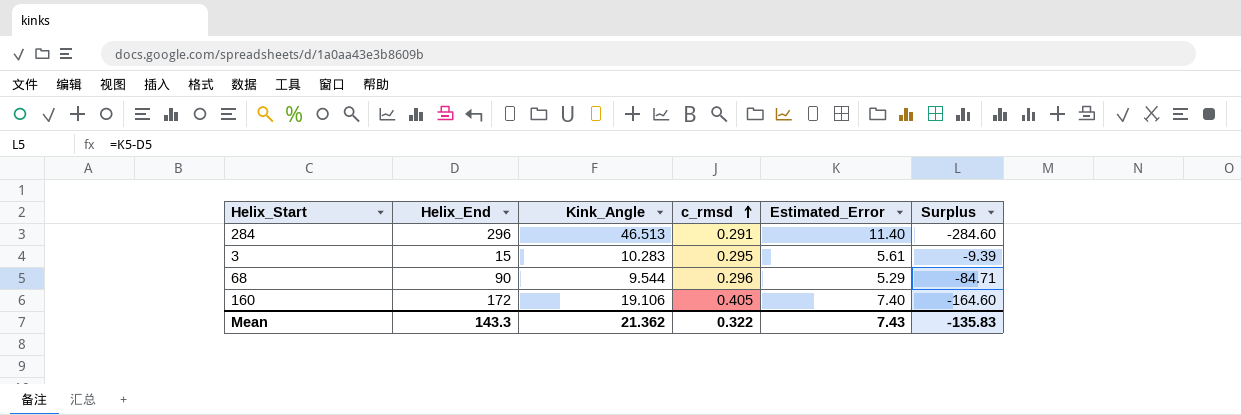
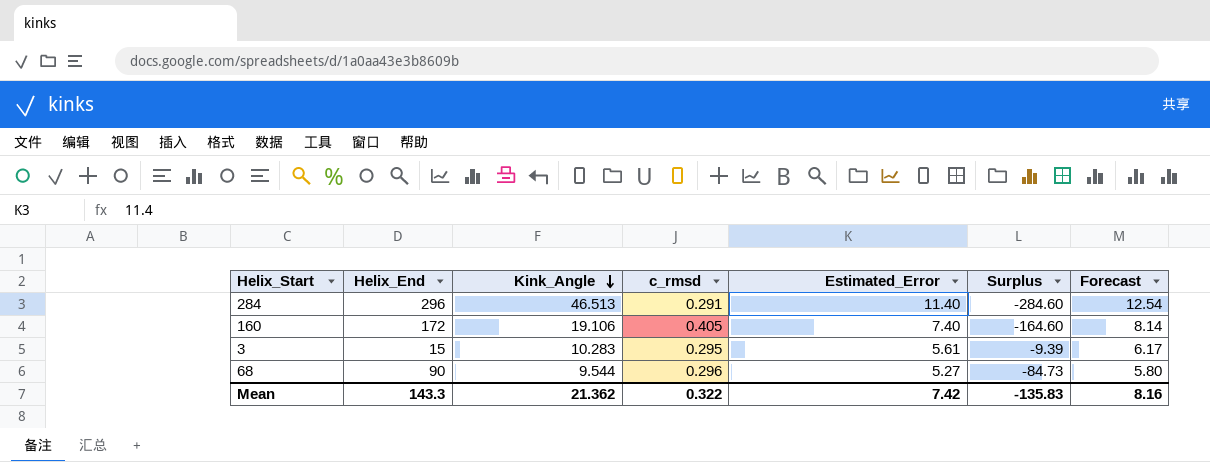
row order: c_rmsd ascending -> Kink_Angle descending
column Forecast | formula: none -> [Estimated_Error] * 1.1
68 | Estimated_Error: 5.29 -> 5.27
68 | Surplus: -84.71 -> -84.73
Mean | Estimated_Error: 7.43 -> 7.42

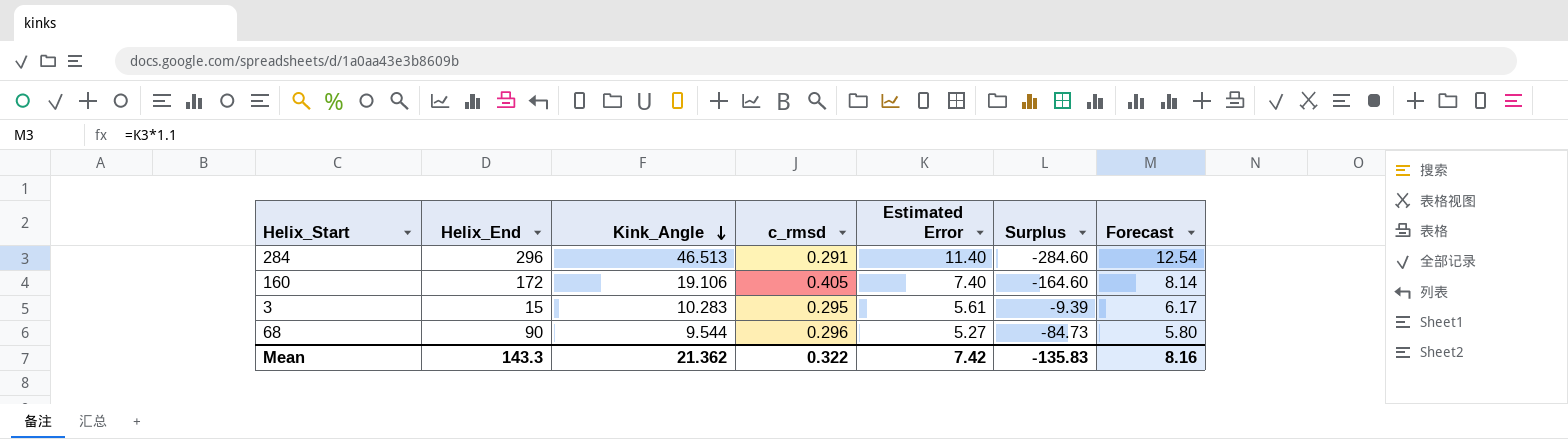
column name: Estimated_Error -> Estimated Error

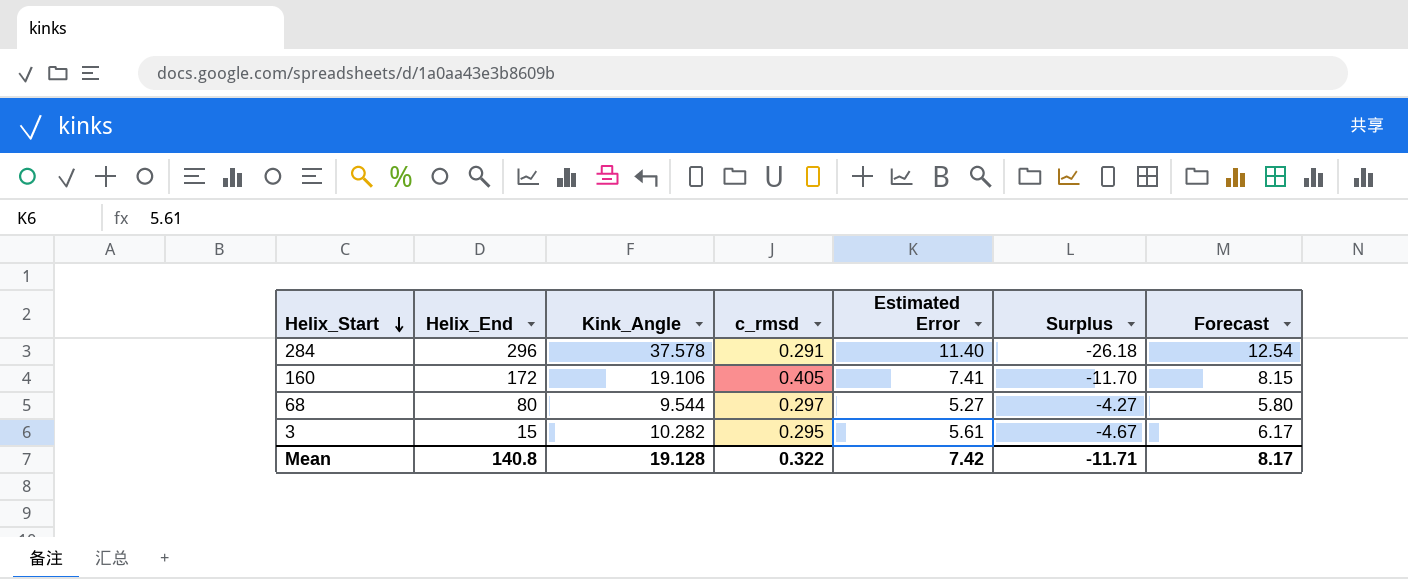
row order: Kink_Angle descending -> Helix_Start descending
column Surplus | formula: [Estimated Error] - [Helix_End] -> [Estimated Error] - [Kink_Angle]
284 | Kink_Angle: 46.513 -> 37.578
160 | Estimated Error: 7.40 -> 7.41
160 | Forecast: 8.14 -> 8.15
68 | Helix_End: 90 -> 80
68 | c_rmsd: 0.296 -> 0.297
3 | Kink_Angle: 10.283 -> 10.282
Mean | Helix_End: 143.3 -> 140.8
Mean | Kink_Angle: 21.362 -> 19.128
Mean | Surplus: -135.83 -> -11.71
Mean | Forecast: 8.16 -> 8.17

